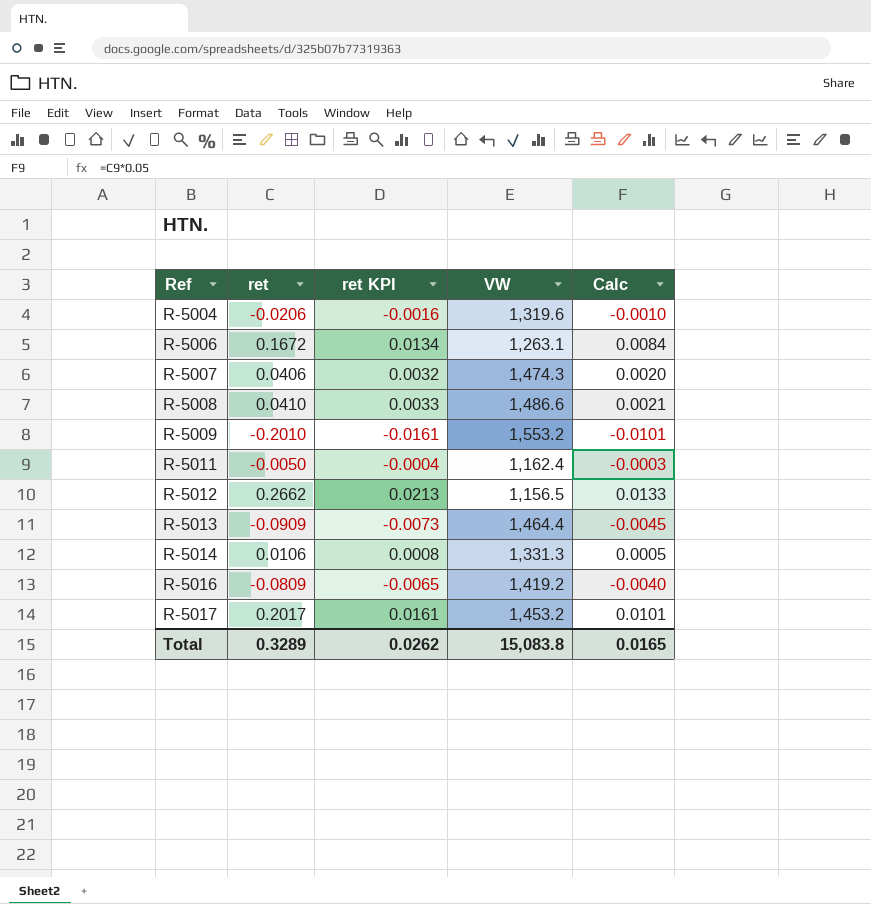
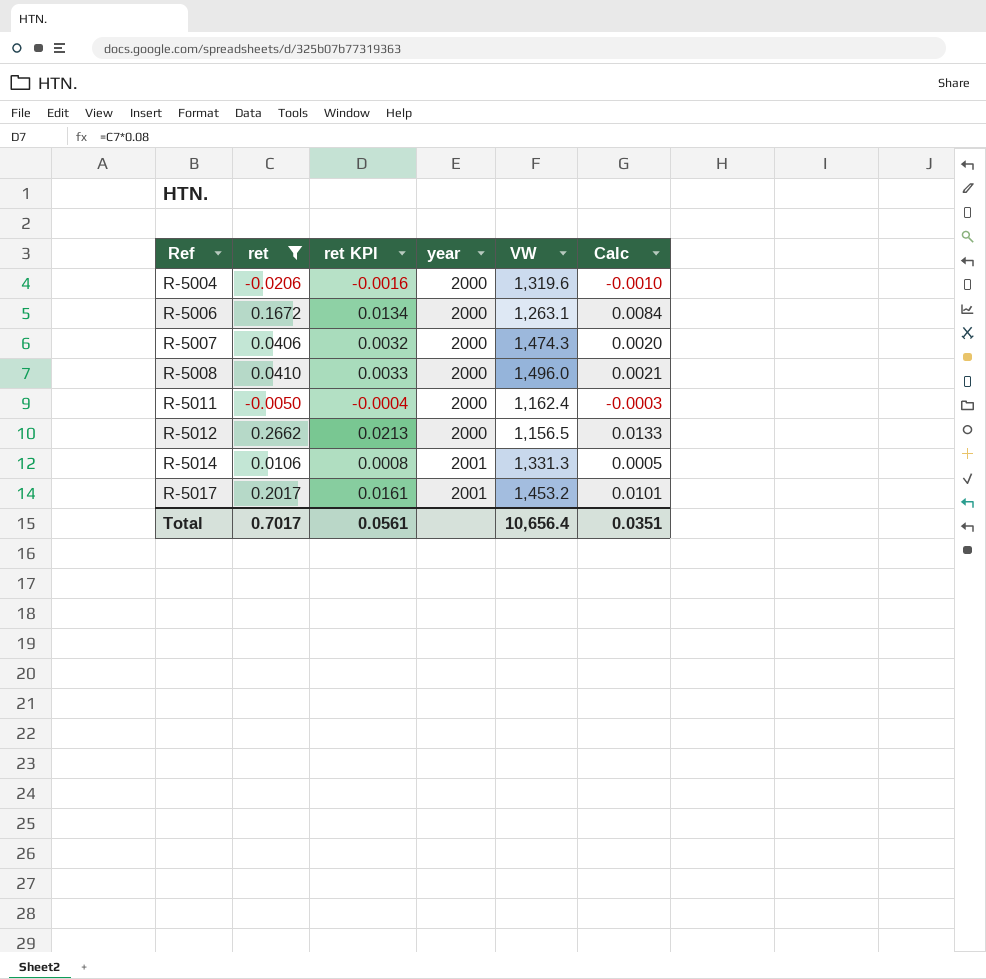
filter: none -> ret >= -0.0206
column year | position: none -> 4
R-5008 | VW: 1,486.6 -> 1,496.0
Total | ret: 0.3289 -> 0.7017
Total | ret KPI: 0.0262 -> 0.0561
Total | VW: 15,083.8 -> 10,656.4
Total | Calc: 0.0165 -> 0.0351

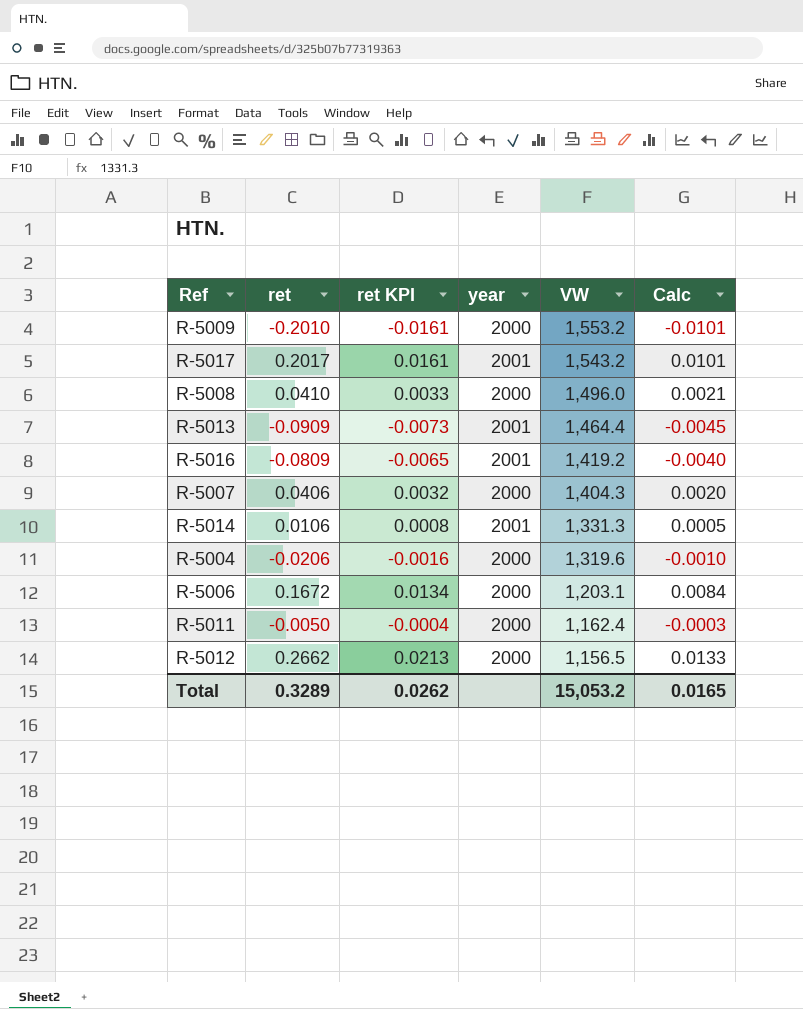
filter: ret >= -0.0206 -> none
row order: Ref ascending -> VW descending
R-5017 | VW: 1,453.2 -> 1,543.2
R-5007 | VW: 1,474.3 -> 1,404.3
R-5006 | VW: 1,263.1 -> 1,203.1
Total | ret: 0.7017 -> 0.3289
Total | ret KPI: 0.0561 -> 0.0262
Total | VW: 10,656.4 -> 15,053.2
Total | Calc: 0.0351 -> 0.0165

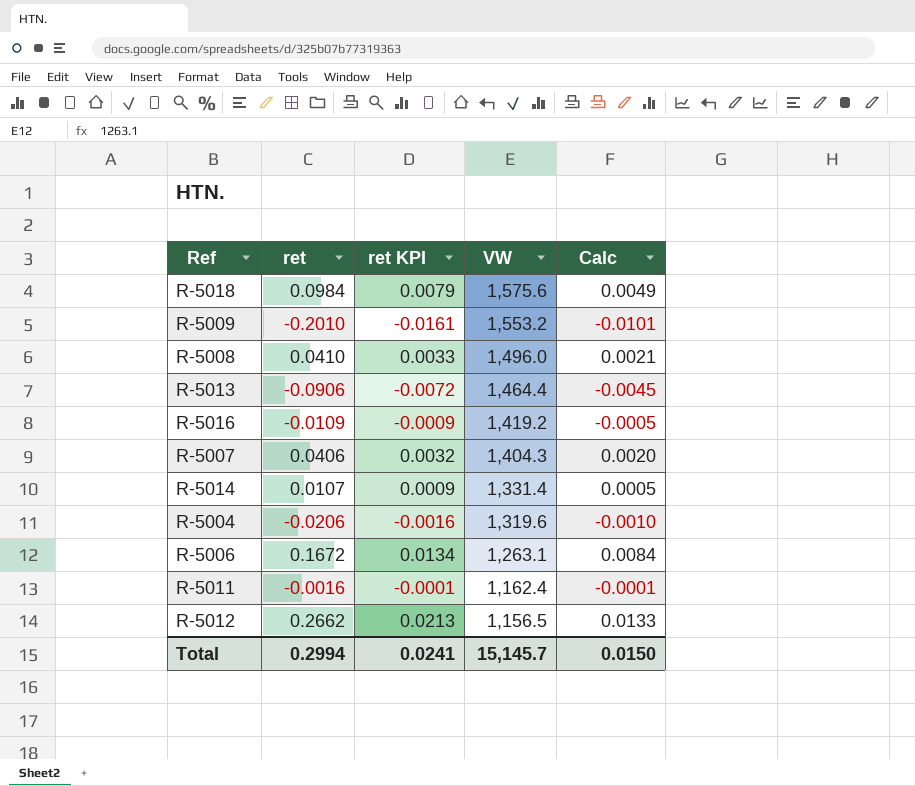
column year | position: 4 -> none
row R-5017: 0.2017 | 0.0161 | 2001 | 1,543.2 | 0.0101 -> none
row R-5018: none -> 0.0984 | 0.0079 | 1,575.6 | 0.0049
R-5013 | ret: -0.0909 -> -0.0906
R-5013 | ret KPI: -0.0073 -> -0.0072
R-5016 | ret: -0.0809 -> -0.0109
R-5016 | ret KPI: -0.0065 -> -0.0009
R-5016 | Calc: -0.0040 -> -0.0005
R-5014 | ret: 0.0106 -> 0.0107
R-5014 | ret KPI: 0.0008 -> 0.0009
R-5014 | VW: 1,331.3 -> 1,331.4
R-5006 | VW: 1,203.1 -> 1,263.1
R-5011 | ret: -0.0050 -> -0.0016
R-5011 | ret KPI: -0.0004 -> -0.0001
R-5011 | Calc: -0.0003 -> -0.0001
Total | ret: 0.3289 -> 0.2994
Total | ret KPI: 0.0262 -> 0.0241
Total | VW: 15,053.2 -> 15,145.7
Total | Calc: 0.0165 -> 0.0150

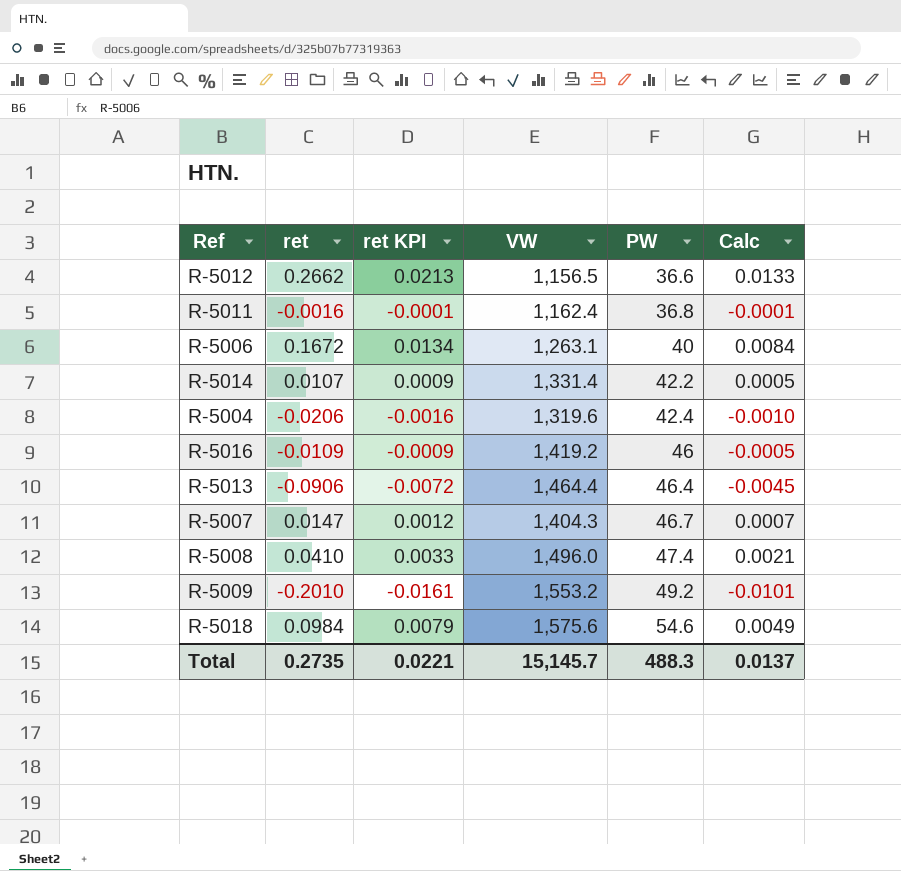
row order: VW descending -> PW ascending
column PW | position: none -> 5
R-5007 | ret: 0.0406 -> 0.0147
R-5007 | ret KPI: 0.0032 -> 0.0012
R-5007 | Calc: 0.0020 -> 0.0007
Total | ret: 0.2994 -> 0.2735
Total | ret KPI: 0.0241 -> 0.0221
Total | Calc: 0.0150 -> 0.0137

